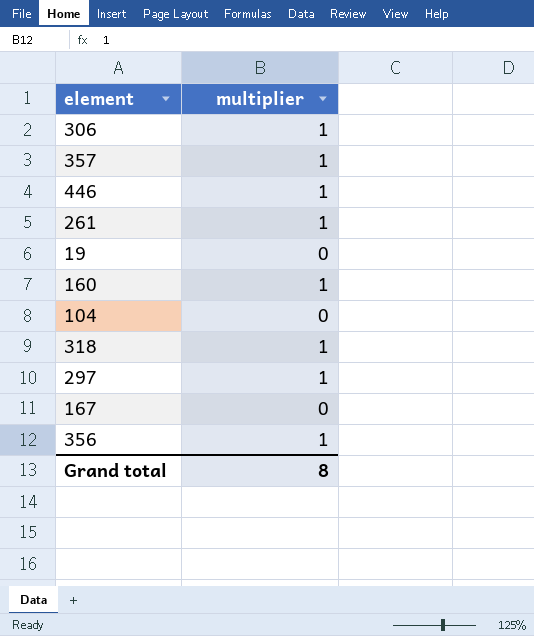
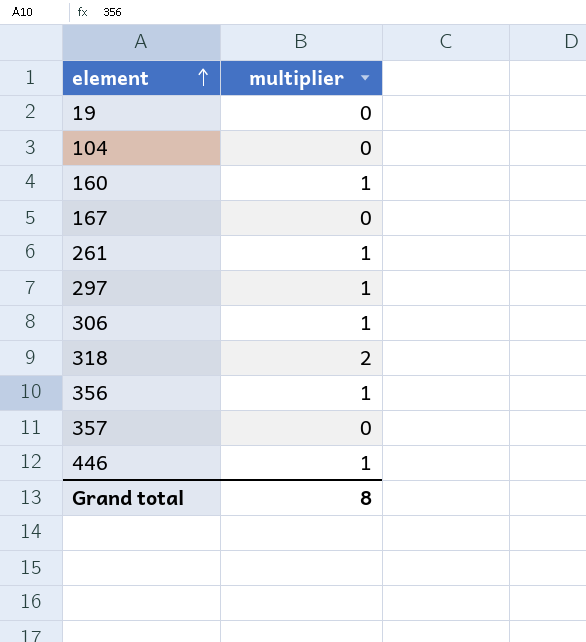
row order: none -> element ascending
318 | multiplier: 1 -> 2
357 | multiplier: 1 -> 0

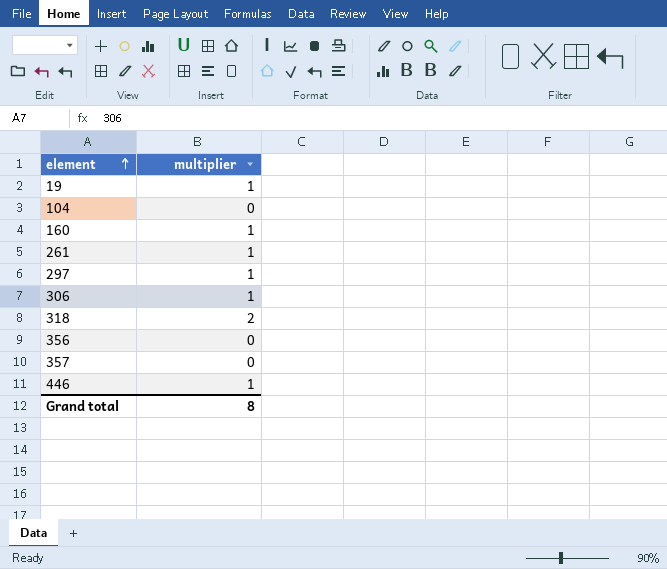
row 167: 0 -> none
19 | multiplier: 0 -> 1
356 | multiplier: 1 -> 0

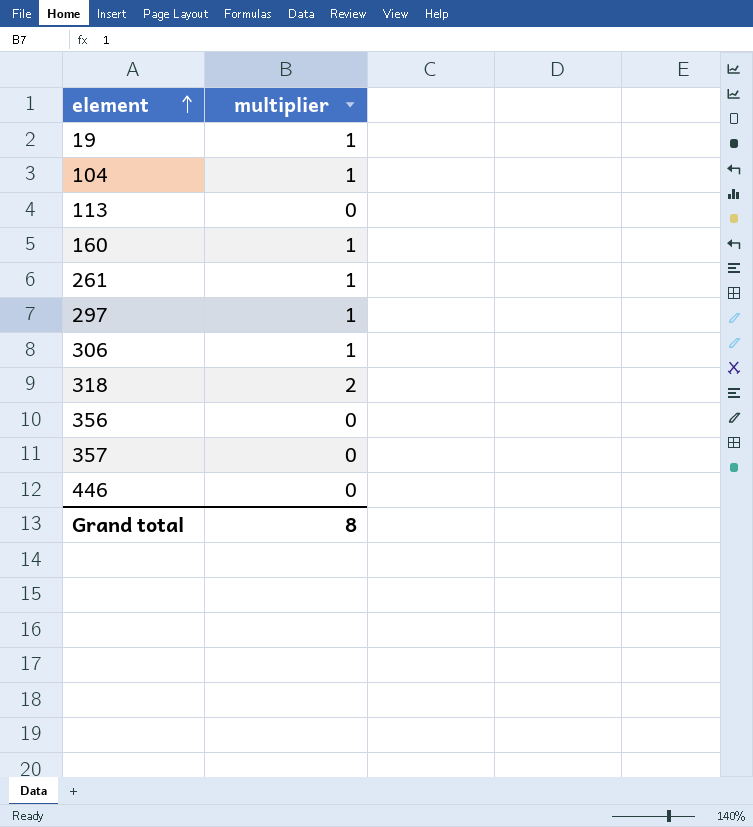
104 | multiplier: 0 -> 1
row 113: none -> 0
446 | multiplier: 1 -> 0

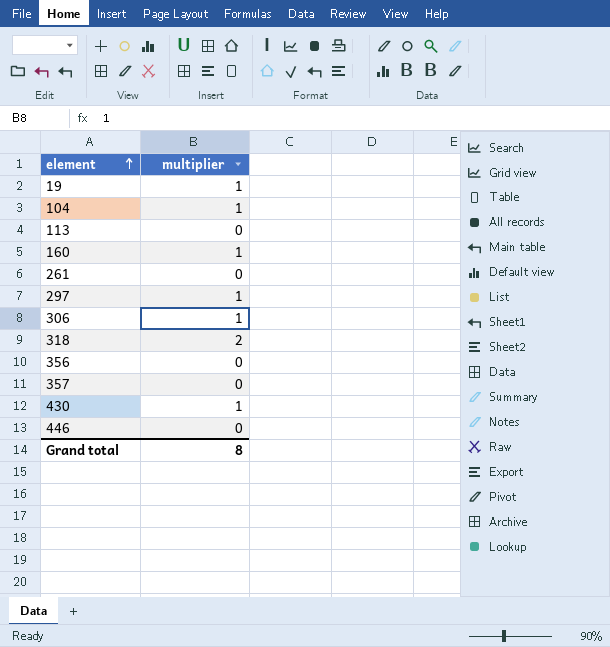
261 | multiplier: 1 -> 0
row 430: none -> 1

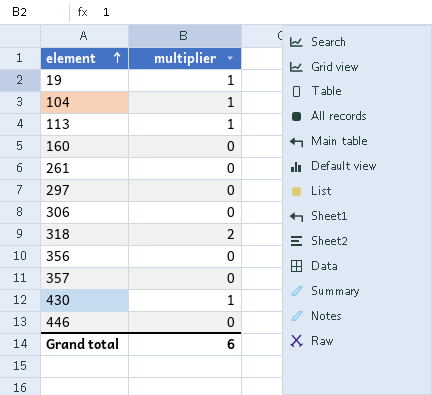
113 | multiplier: 0 -> 1
160 | multiplier: 1 -> 0
297 | multiplier: 1 -> 0
306 | multiplier: 1 -> 0
Grand total | multiplier: 8 -> 6

